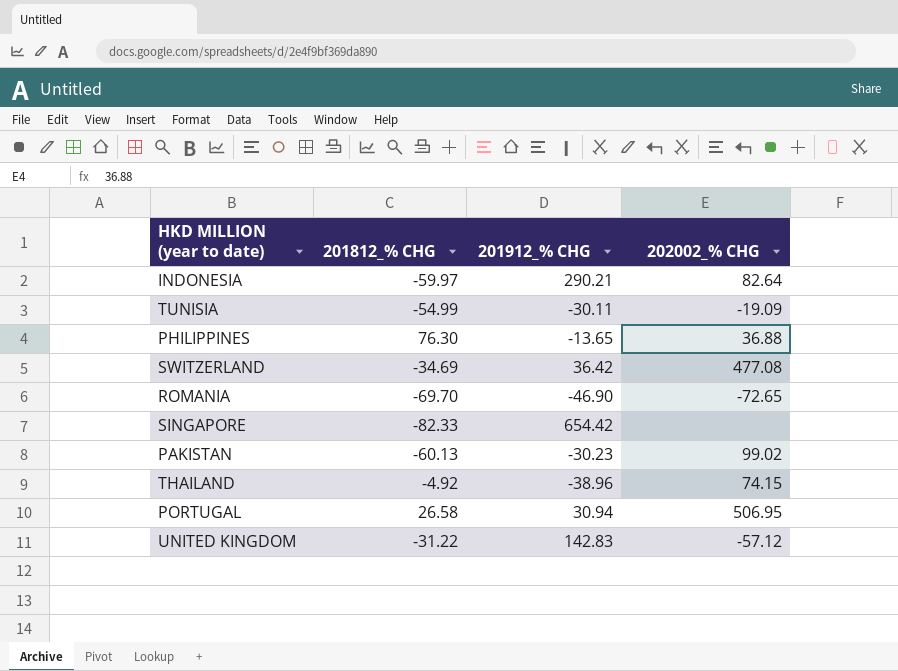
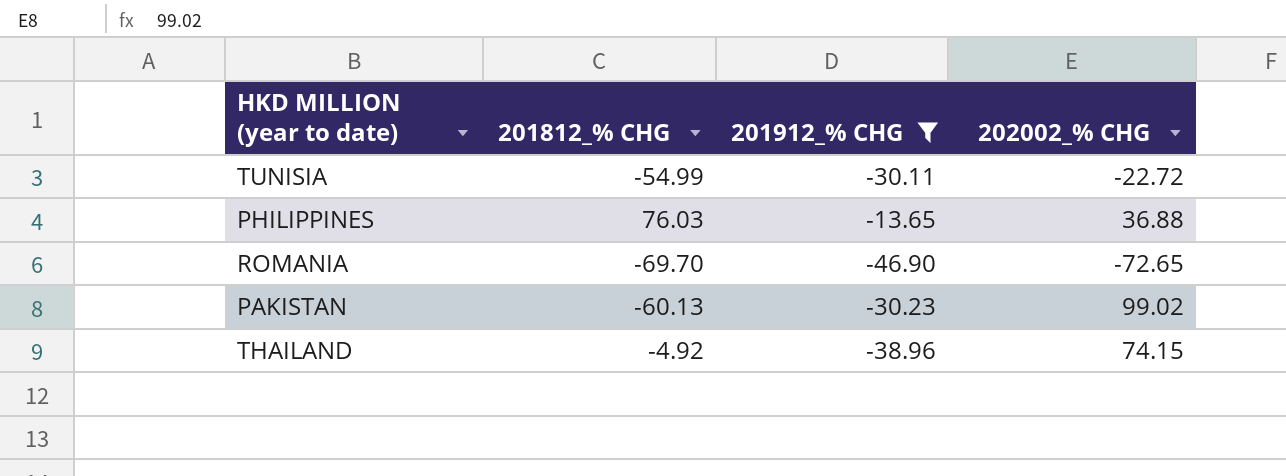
filter: none -> 201912_% CHG <= -13.65
TUNISIA | 202002_% CHG: -19.09 -> -22.72
PHILIPPINES | 201812_% CHG: 76.30 -> 76.03

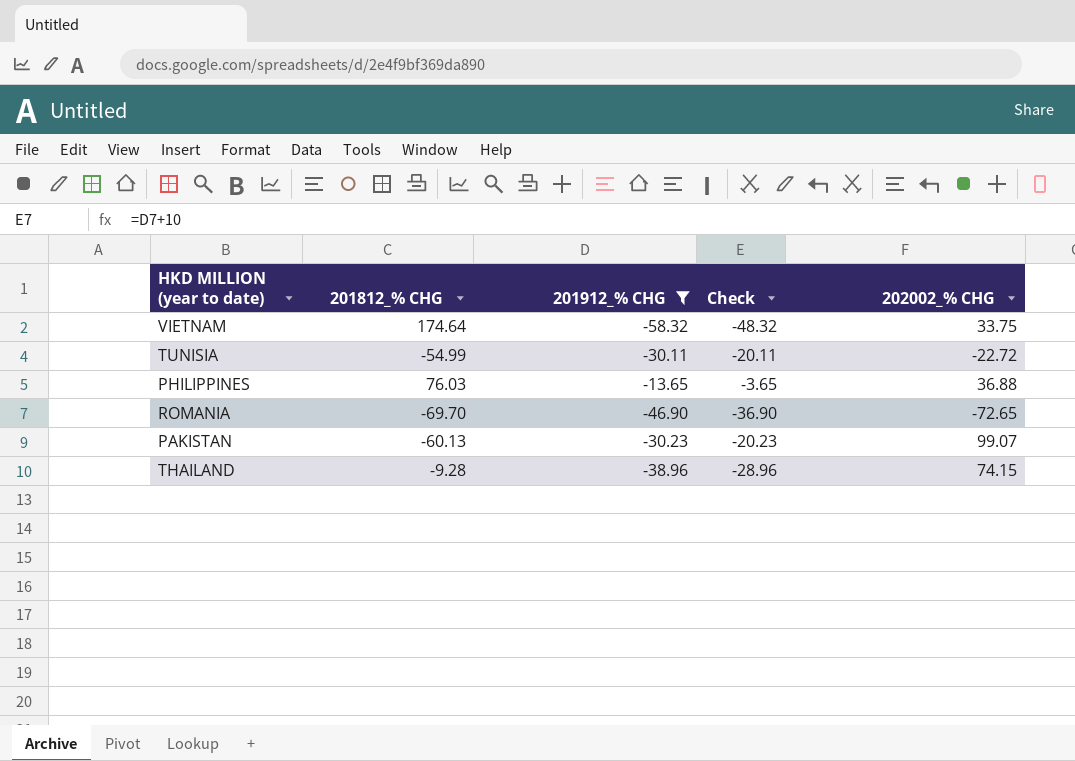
column Check | formula: none -> [201912_% CHG] + 10
row VIETNAM: none -> 174.64 | -58.32 | -48.32 | 33.75
PAKISTAN | 202002_% CHG: 99.02 -> 99.07
THAILAND | 201812_% CHG: -4.92 -> -9.28

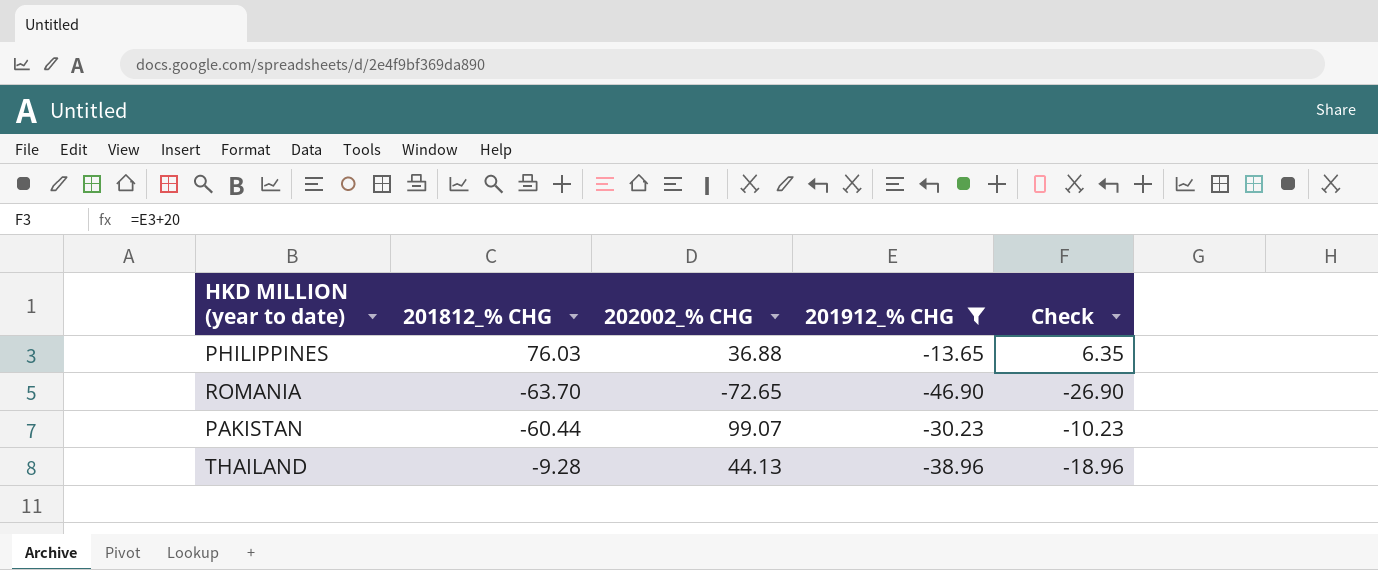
column 202002_% CHG | position: 5 -> 3
column Check | formula: [201912_% CHG] + 10 -> [201912_% CHG] + 20
row VIETNAM: 174.64 | -58.32 | -48.32 | 33.75 -> none
row TUNISIA: -54.99 | -30.11 | -20.11 | -22.72 -> none
ROMANIA | 201812_% CHG: -69.70 -> -63.70
PAKISTAN | 201812_% CHG: -60.13 -> -60.44
THAILAND | 202002_% CHG: 74.15 -> 44.13

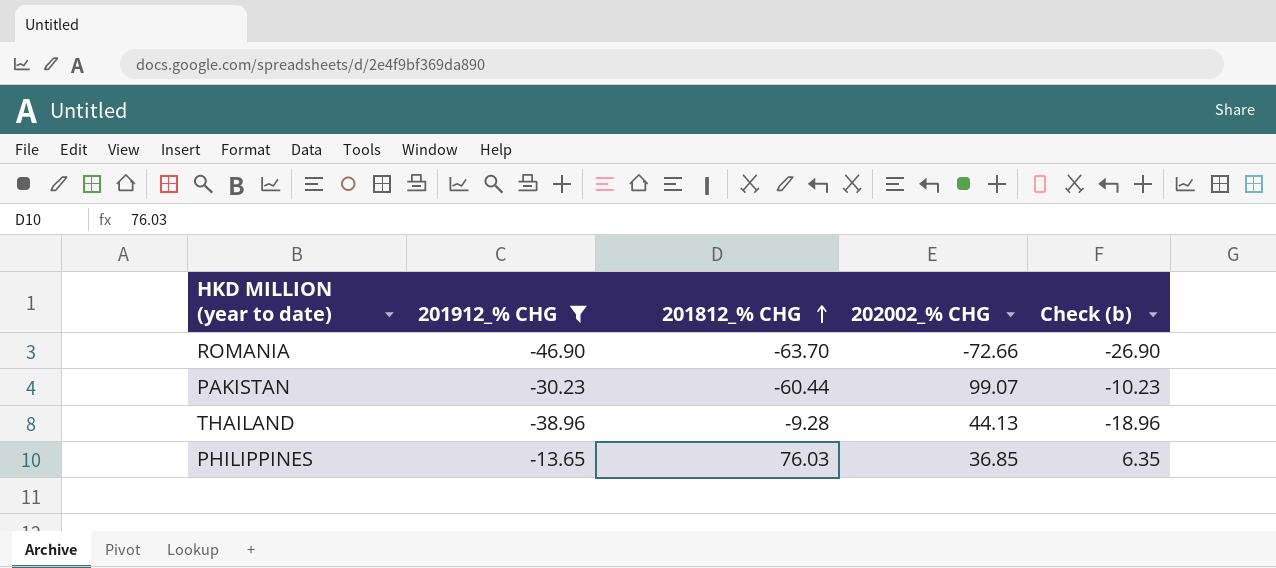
row order: none -> 201812_% CHG ascending
column 201912_% CHG | position: 4 -> 2
column name: Check -> Check (b)
ROMANIA | 202002_% CHG: -72.65 -> -72.66
PHILIPPINES | 202002_% CHG: 36.88 -> 36.85

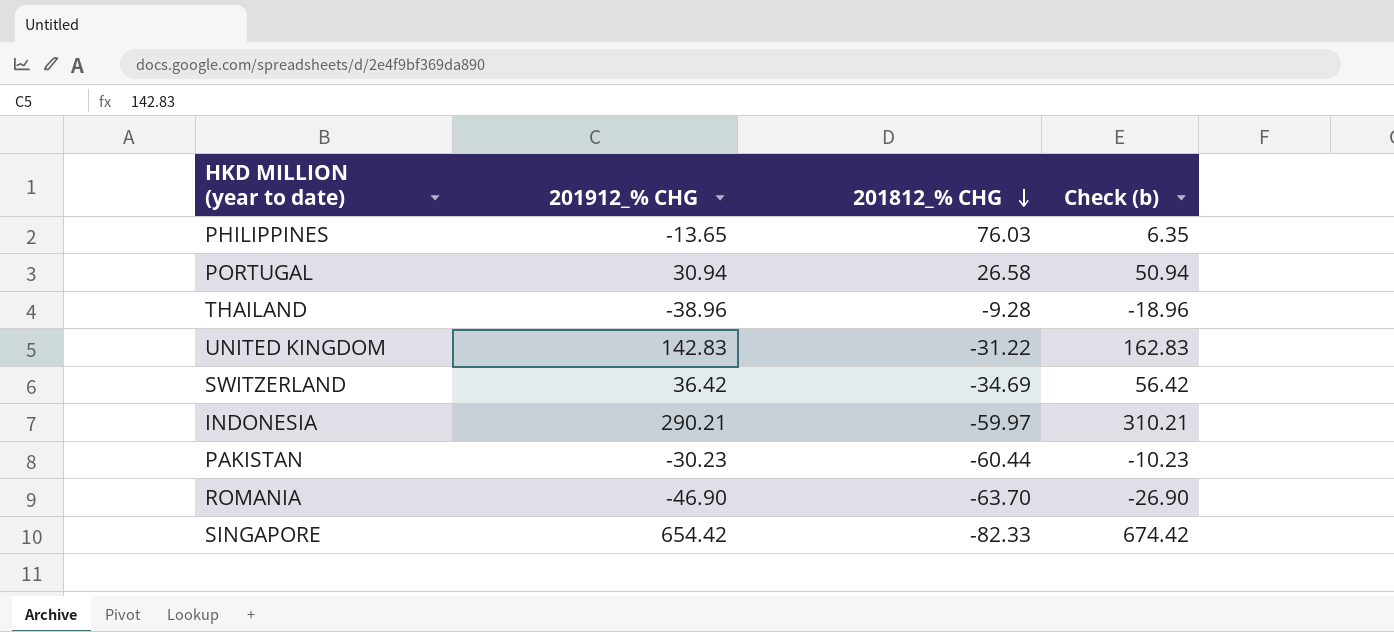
filter: 201912_% CHG <= -13.65 -> none
row order: 201812_% CHG ascending -> 201812_% CHG descending
column 202002_% CHG | position: 4 -> none

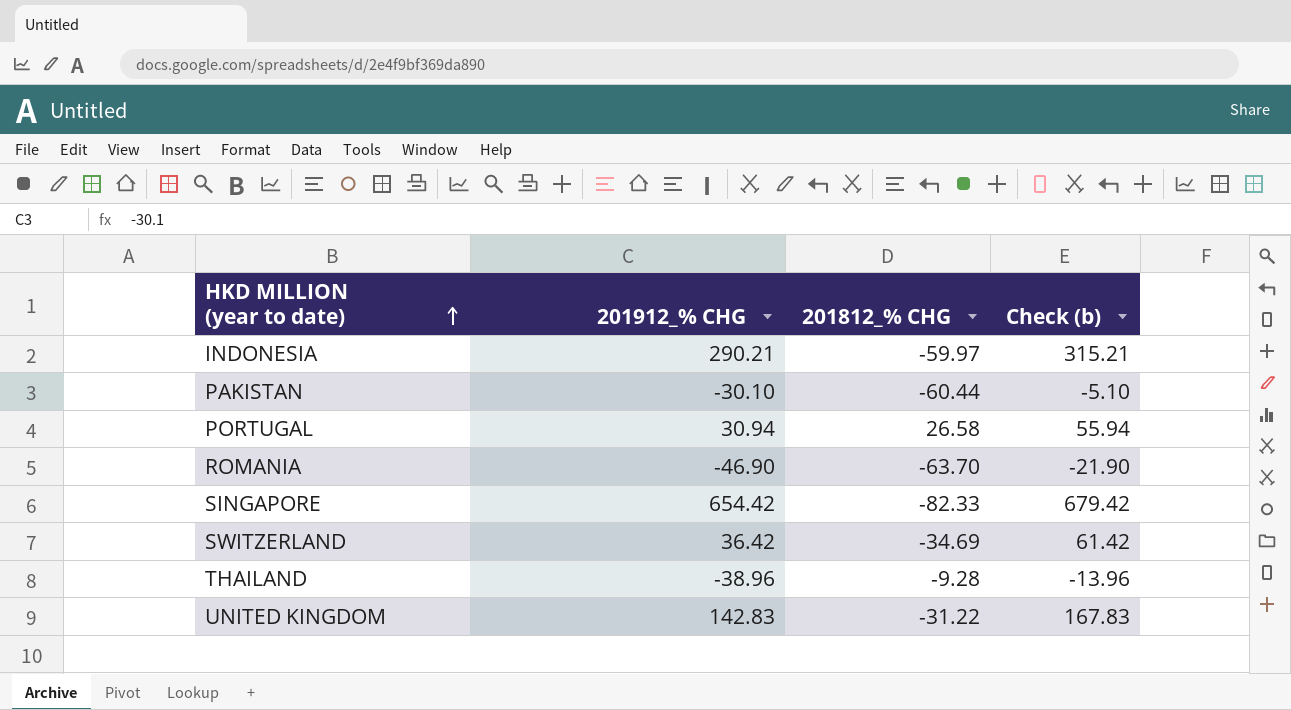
row order: 201812_% CHG descending -> HKD MILLION (year to date) ascending
column Check (b) | formula: [201912_% CHG] + 20 -> [201912_% CHG] + 25
row PHILIPPINES: -13.65 | 76.03 | 6.35 -> none
PAKISTAN | 201912_% CHG: -30.23 -> -30.10

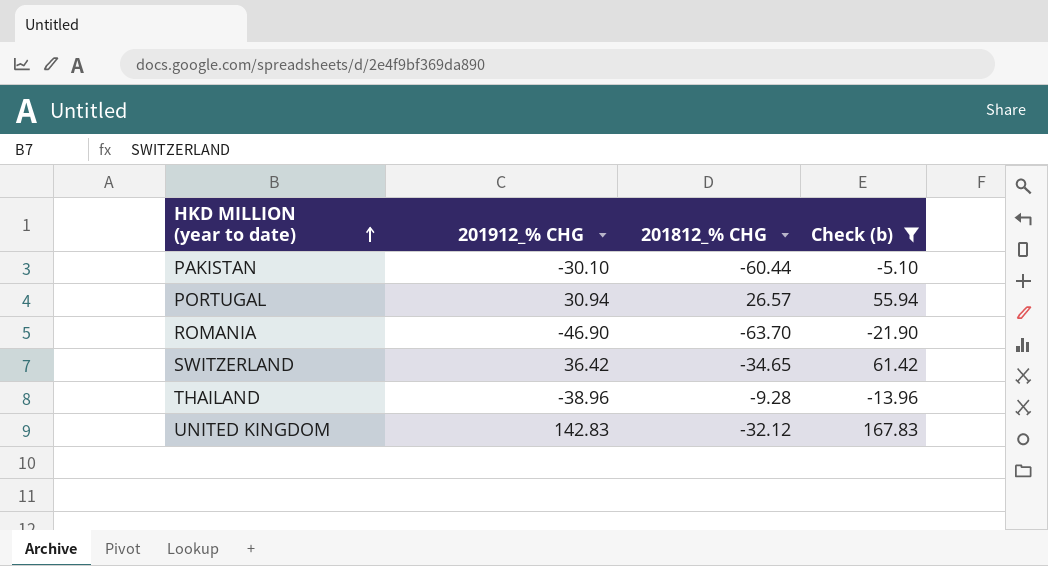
filter: none -> Check (b) <= 167.83
PORTUGAL | 201812_% CHG: 26.58 -> 26.57
SWITZERLAND | 201812_% CHG: -34.69 -> -34.65
UNITED KINGDOM | 201812_% CHG: -31.22 -> -32.12

